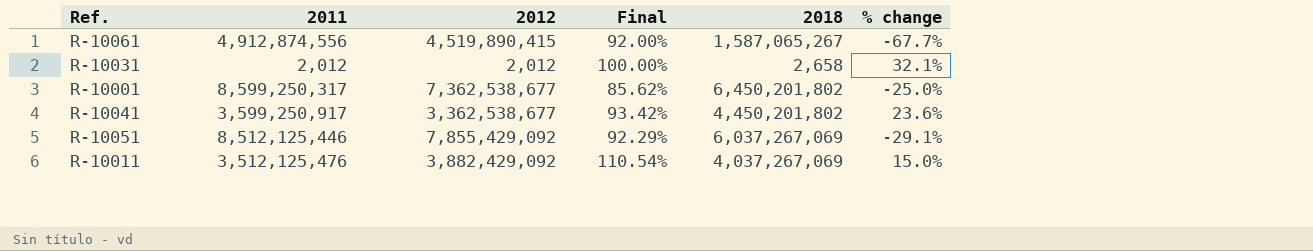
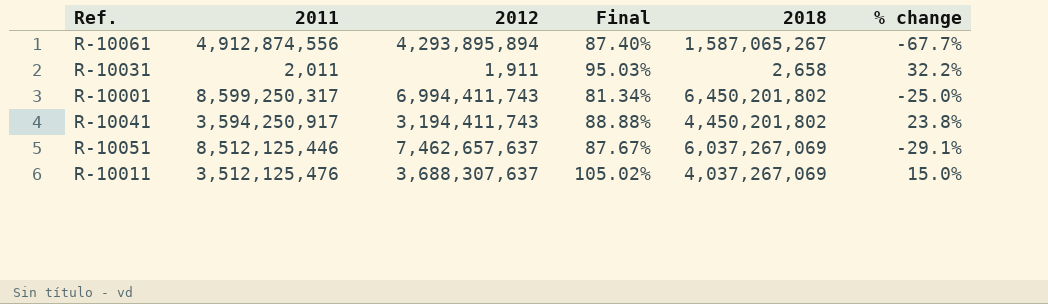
R-10061 | 2012: 4,519,890,415 -> 4,293,895,894
R-10061 | Final: 92.00% -> 87.40%
R-10031 | 2011: 2,012 -> 2,011
R-10031 | 2012: 2,012 -> 1,911
R-10031 | Final: 100.00% -> 95.03%
R-10031 | % change: 32.1% -> 32.2%
R-10001 | 2012: 7,362,538,677 -> 6,994,411,743
R-10001 | Final: 85.62% -> 81.34%
R-10041 | 2011: 3,599,250,917 -> 3,594,250,917
R-10041 | 2012: 3,362,538,677 -> 3,194,411,743
R-10041 | Final: 93.42% -> 88.88%
R-10041 | % change: 23.6% -> 23.8%
R-10051 | 2012: 7,855,429,092 -> 7,462,657,637
R-10051 | Final: 92.29% -> 87.67%
R-10011 | 2012: 3,882,429,092 -> 3,688,307,637
R-10011 | Final: 110.54% -> 105.02%

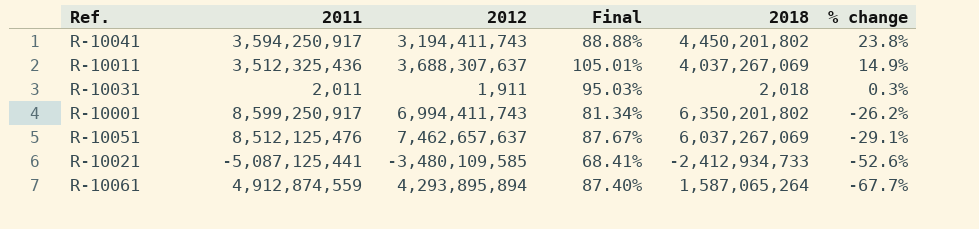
row order: none -> % change descending
R-10011 | 2011: 3,512,125,476 -> 3,512,325,436
R-10011 | Final: 105.02% -> 105.01%
R-10011 | % change: 15.0% -> 14.9%
R-10031 | 2018: 2,658 -> 2,018
R-10031 | % change: 32.2% -> 0.3%
R-10001 | 2011: 8,599,250,317 -> 8,599,250,917
R-10001 | 2018: 6,450,201,802 -> 6,350,201,802
R-10001 | % change: -25.0% -> -26.2%
R-10051 | 2011: 8,512,125,446 -> 8,512,125,476
row R-10021: none -> -5,087,125,441 | -3,480,109,585 | 68.41% | -2,412,934,733 | -52.6%
R-10061 | 2011: 4,912,874,556 -> 4,912,874,559
R-10061 | 2018: 1,587,065,267 -> 1,587,065,264

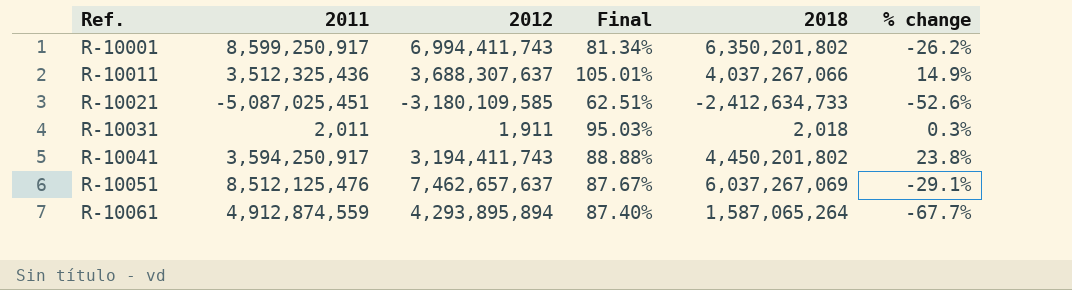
row order: % change descending -> Ref. ascending
R-10011 | 2018: 4,037,267,069 -> 4,037,267,066
R-10021 | 2011: -5,087,125,441 -> -5,087,025,451
R-10021 | 2012: -3,480,109,585 -> -3,180,109,585
R-10021 | Final: 68.41% -> 62.51%
R-10021 | 2018: -2,412,934,733 -> -2,412,634,733

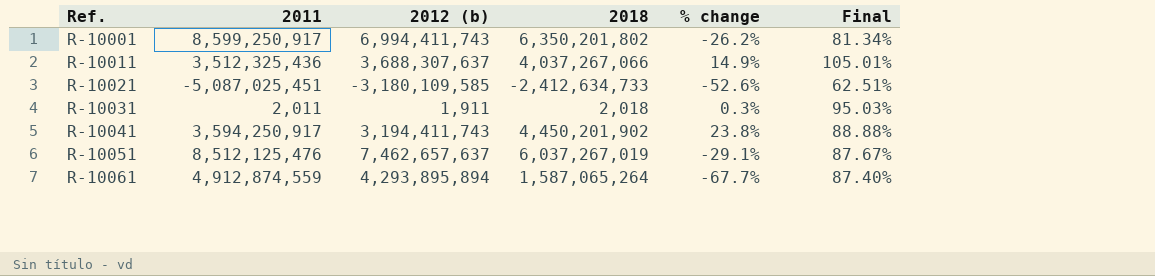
column name: 2012 -> 2012 (b)
column Final | position: 4 -> 6
R-10041 | 2018: 4,450,201,802 -> 4,450,201,902
R-10051 | 2018: 6,037,267,069 -> 6,037,267,019

